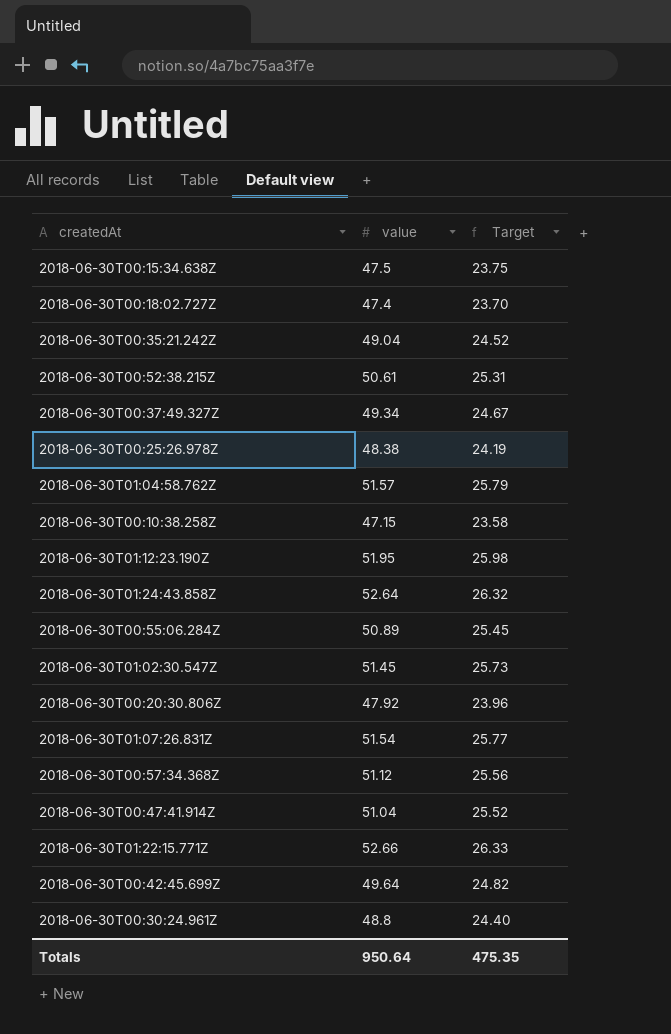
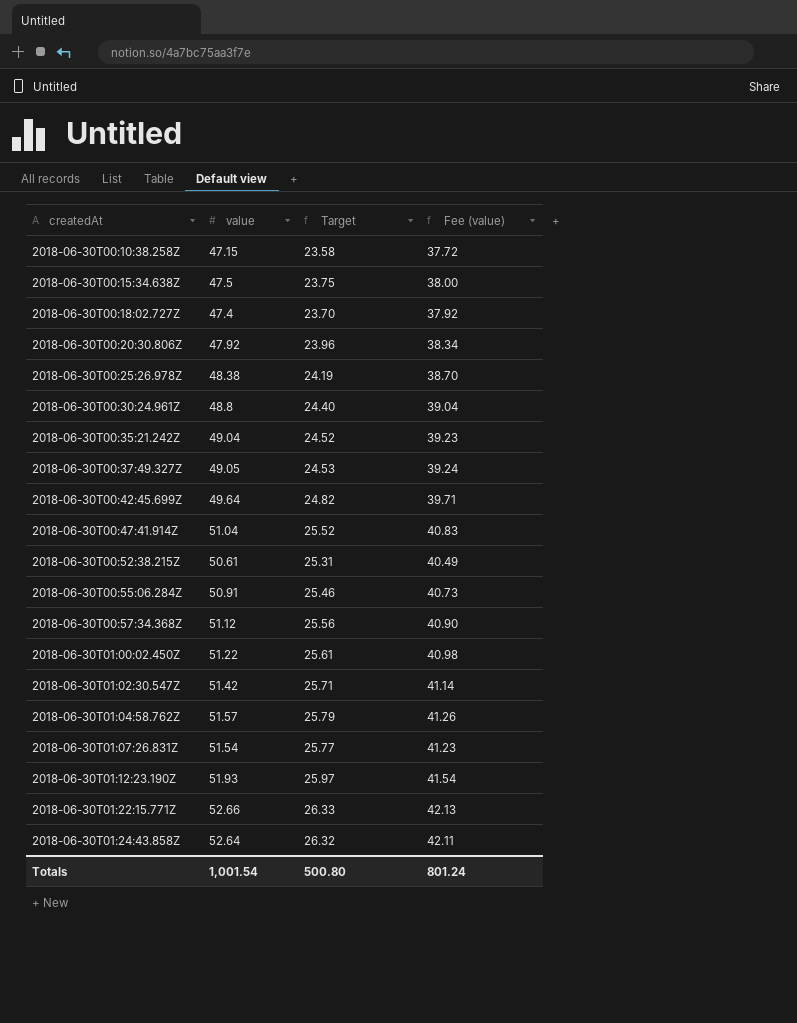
row order: none -> createdAt ascending
column Fee (value) | formula: none -> [value] * 0.8
2018-06-30T00:37:49.327Z | value: 49.34 -> 49.05
2018-06-30T00:37:49.327Z | Target: 24.67 -> 24.53
2018-06-30T00:55:06.284Z | value: 50.89 -> 50.91
2018-06-30T00:55:06.284Z | Target: 25.45 -> 25.46
row 2018-06-30T01:00:02.450Z: none -> 51.22 | 25.61 | 40.98
2018-06-30T01:02:30.547Z | value: 51.45 -> 51.42
2018-06-30T01:02:30.547Z | Target: 25.73 -> 25.71
2018-06-30T01:12:23.190Z | value: 51.95 -> 51.93
2018-06-30T01:12:23.190Z | Target: 25.98 -> 25.97
Totals | value: 950.64 -> 1,001.54
Totals | Target: 475.35 -> 500.80

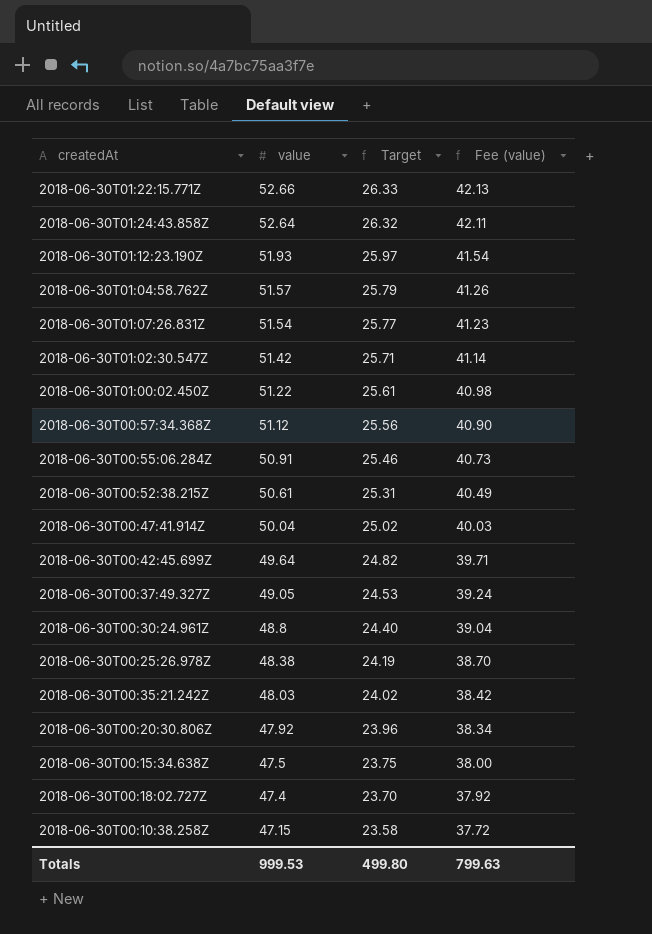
row order: createdAt ascending -> value descending
2018-06-30T00:47:41.914Z | value: 51.04 -> 50.04
2018-06-30T00:47:41.914Z | Target: 25.52 -> 25.02
2018-06-30T00:47:41.914Z | Fee (value): 40.83 -> 40.03
2018-06-30T00:35:21.242Z | value: 49.04 -> 48.03
2018-06-30T00:35:21.242Z | Target: 24.52 -> 24.02
2018-06-30T00:35:21.242Z | Fee (value): 39.23 -> 38.42
Totals | value: 1,001.54 -> 999.53
Totals | Target: 500.80 -> 499.80
Totals | Fee (value): 801.24 -> 799.63

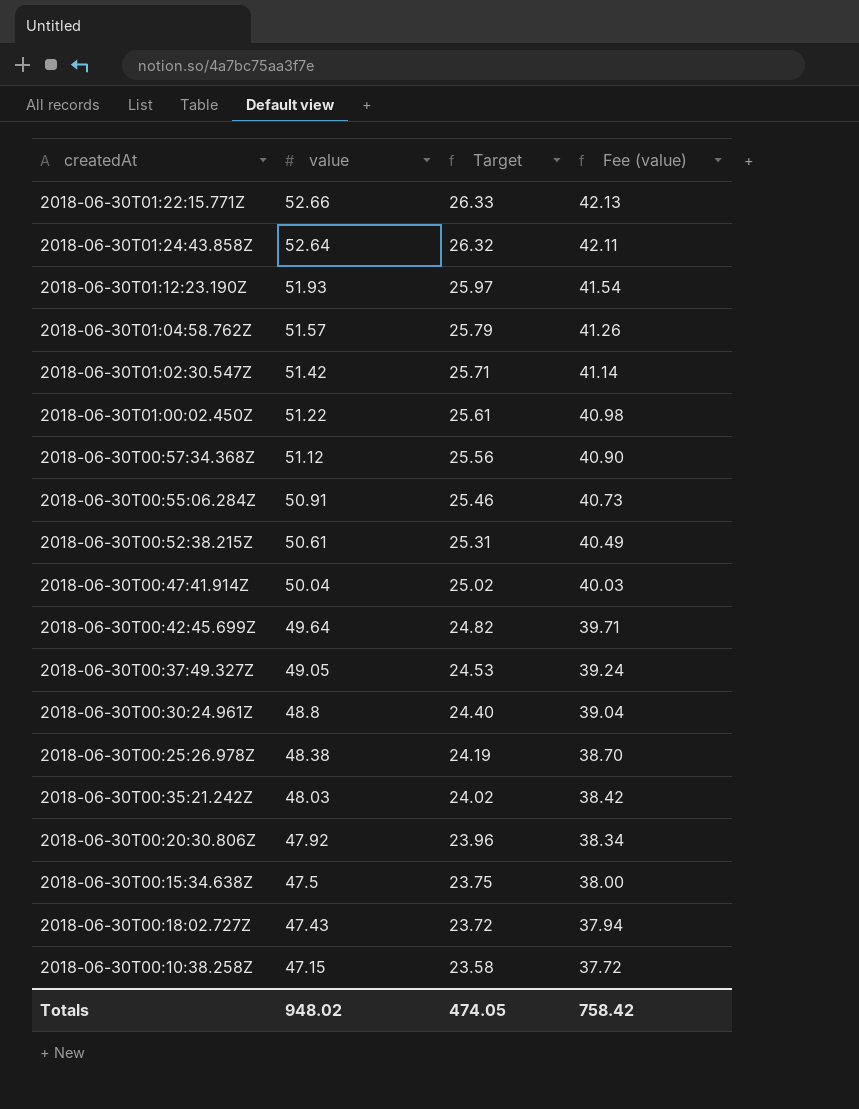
row 2018-06-30T01:07:26.831Z: 51.54 | 25.77 | 41.23 -> none
2018-06-30T00:18:02.727Z | value: 47.4 -> 47.43
2018-06-30T00:18:02.727Z | Target: 23.70 -> 23.72
2018-06-30T00:18:02.727Z | Fee (value): 37.92 -> 37.94
Totals | value: 999.53 -> 948.02
Totals | Target: 499.80 -> 474.05
Totals | Fee (value): 799.63 -> 758.42

